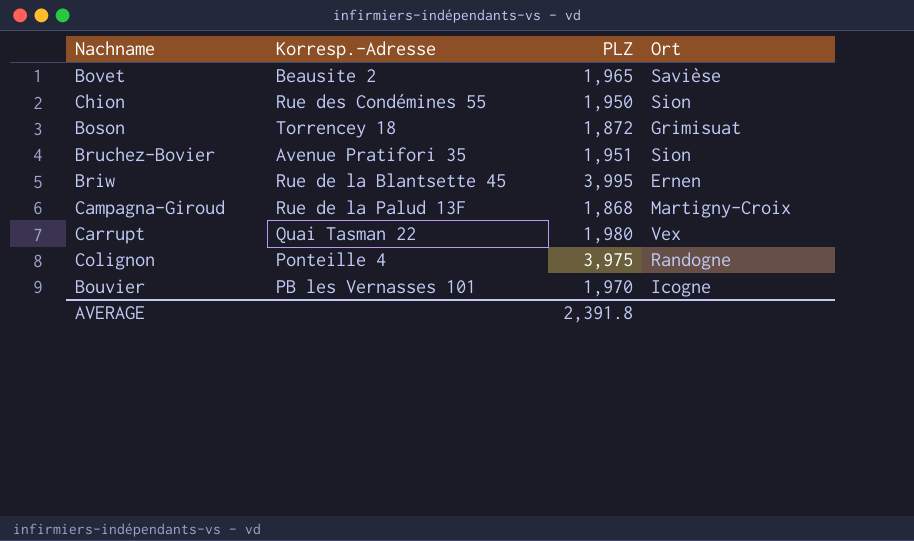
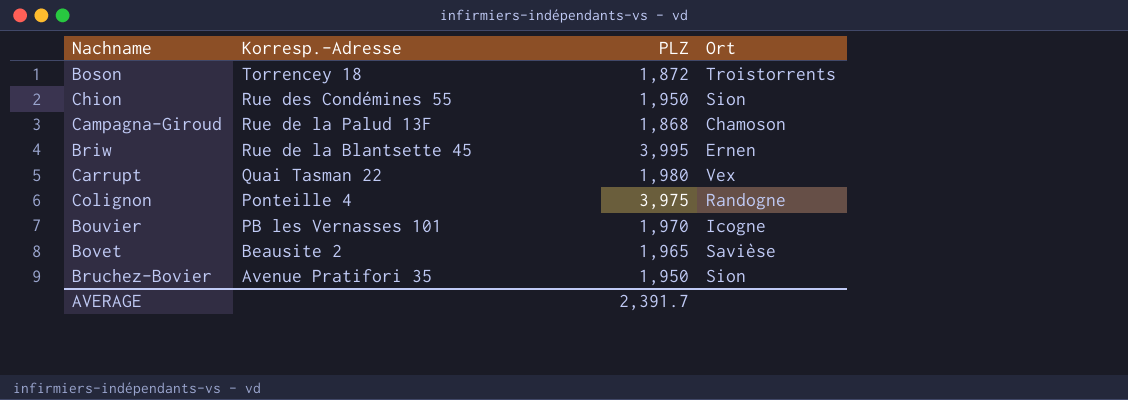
row order: none -> Korresp.-Adresse descending
Boson | Ort: Grimisuat -> Troistorrents
Campagna-Giroud | Ort: Martigny-Croix -> Chamoson
Bruchez-Bovier | PLZ: 1,951 -> 1,950
AVERAGE | PLZ: 2,391.8 -> 2,391.7

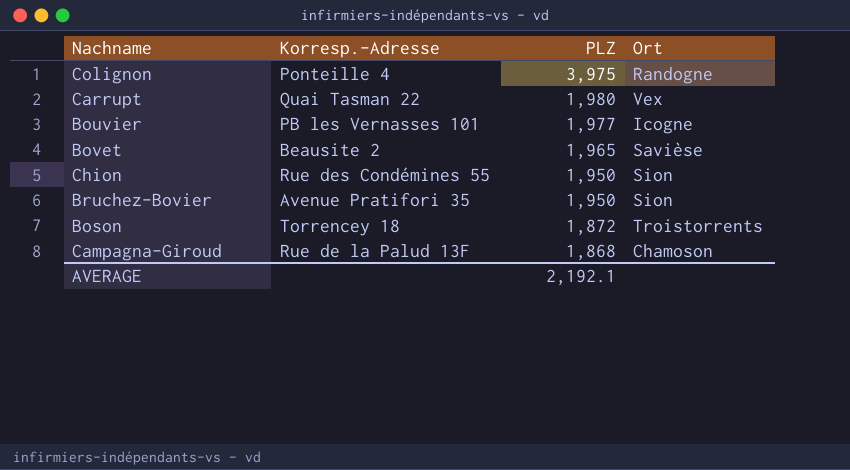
row order: Korresp.-Adresse descending -> PLZ descending
row Briw: Rue de la Blantsette 45 | 3,995 | Ernen -> none
Bouvier | PLZ: 1,970 -> 1,977
AVERAGE | PLZ: 2,391.7 -> 2,192.1

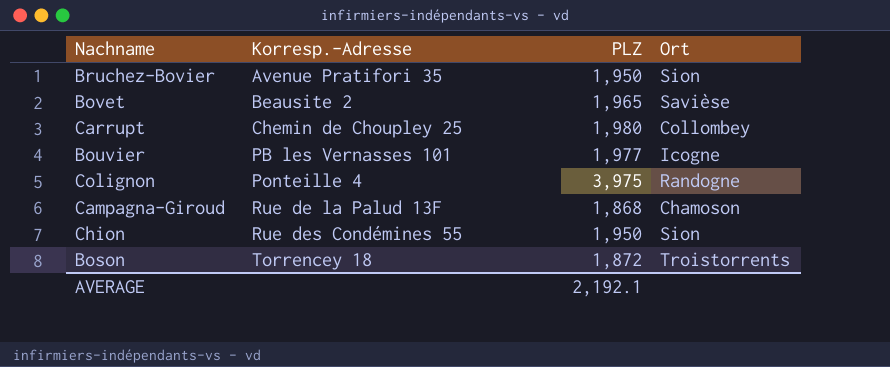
row order: PLZ descending -> Korresp.-Adresse ascending
Carrupt | Korresp.-Adresse: Quai Tasman 22 -> Chemin de Choupley 25
Carrupt | Ort: Vex -> Collombey

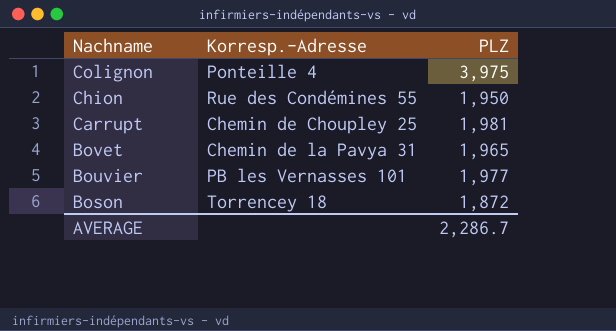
row order: Korresp.-Adresse ascending -> Nachname descending
column Ort | position: 4 -> none
row Bruchez-Bovier: Avenue Pratifori 35 | 1,950 | Sion -> none
row Campagna-Giroud: Rue de la Palud 13F | 1,868 | Chamoson -> none
Carrupt | PLZ: 1,980 -> 1,981
Bovet | Korresp.-Adresse: Beausite 2 -> Chemin de la Pavya 31
AVERAGE | PLZ: 2,192.1 -> 2,286.7

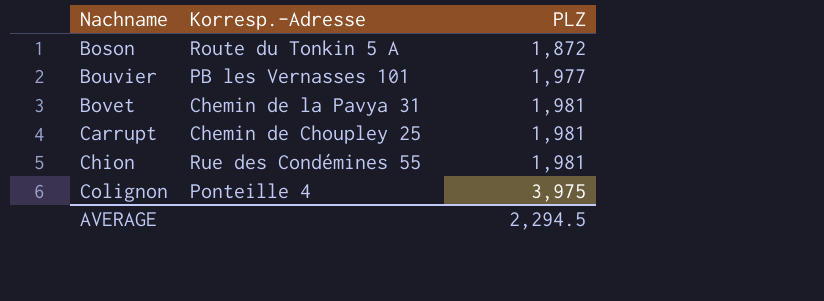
row order: Nachname descending -> Nachname ascending
Boson | Korresp.-Adresse: Torrencey 18 -> Route du Tonkin 5 A
Bovet | PLZ: 1,965 -> 1,981
Chion | PLZ: 1,950 -> 1,981
AVERAGE | PLZ: 2,286.7 -> 2,294.5

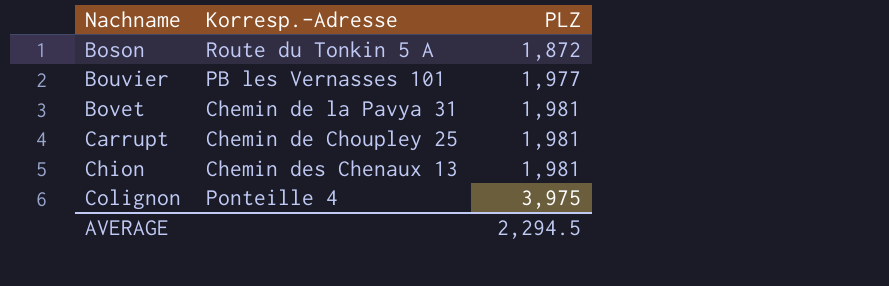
Chion | Korresp.-Adresse: Rue des Condémines 55 -> Chemin des Chenaux 13

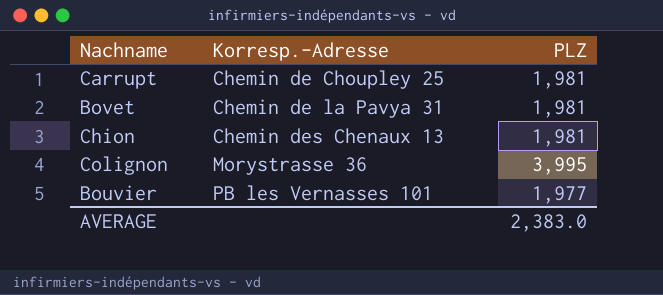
row order: Nachname ascending -> Korresp.-Adresse ascending
row Boson: Route du Tonkin 5 A | 1,872 -> none
Colignon | Korresp.-Adresse: Ponteille 4 -> Morystrasse 36
Colignon | PLZ: 3,975 -> 3,995
AVERAGE | PLZ: 2,294.5 -> 2,383.0

